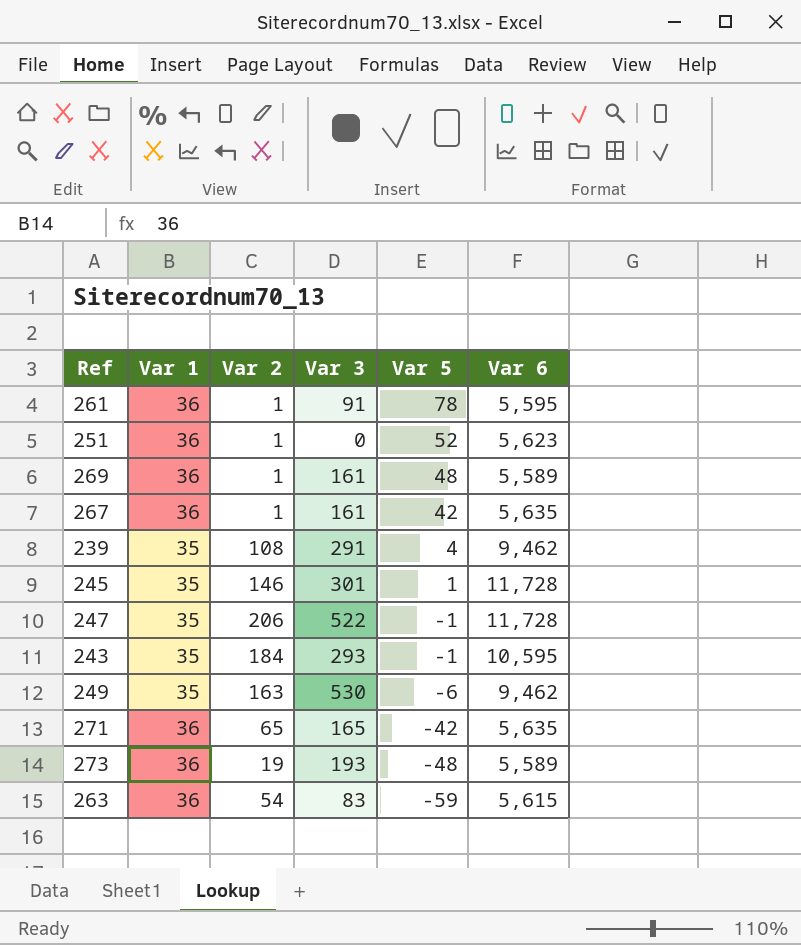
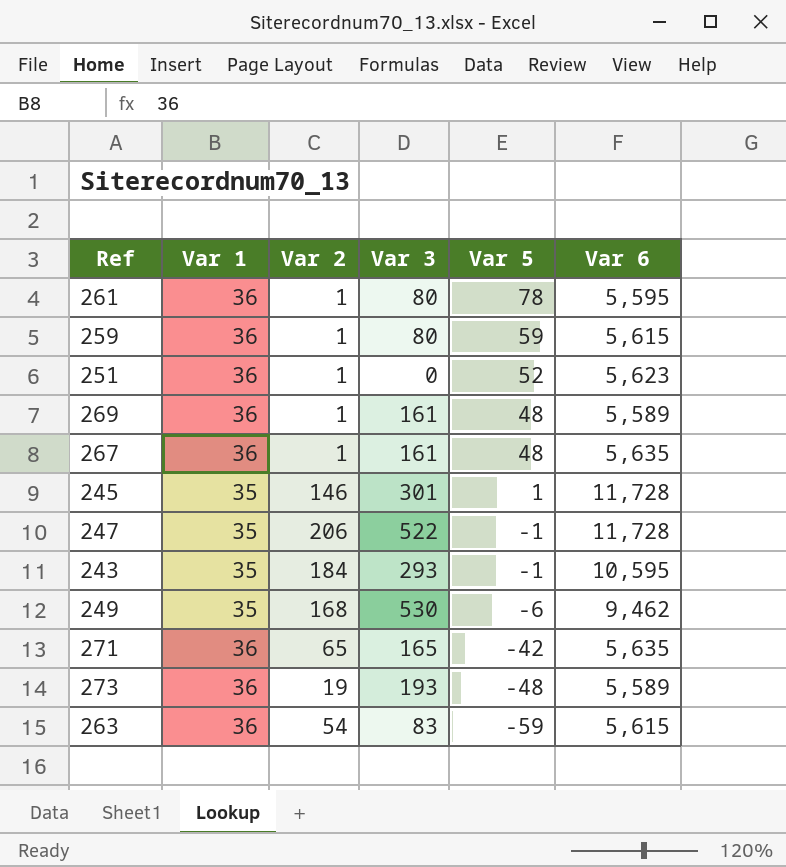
row 239: 35 | 108 | 291 | 4 | 9,462 -> none
261 | Var 3: 91 -> 80
row 259: none -> 36 | 1 | 80 | 59 | 5,615
267 | Var 5: 42 -> 48
249 | Var 2: 163 -> 168

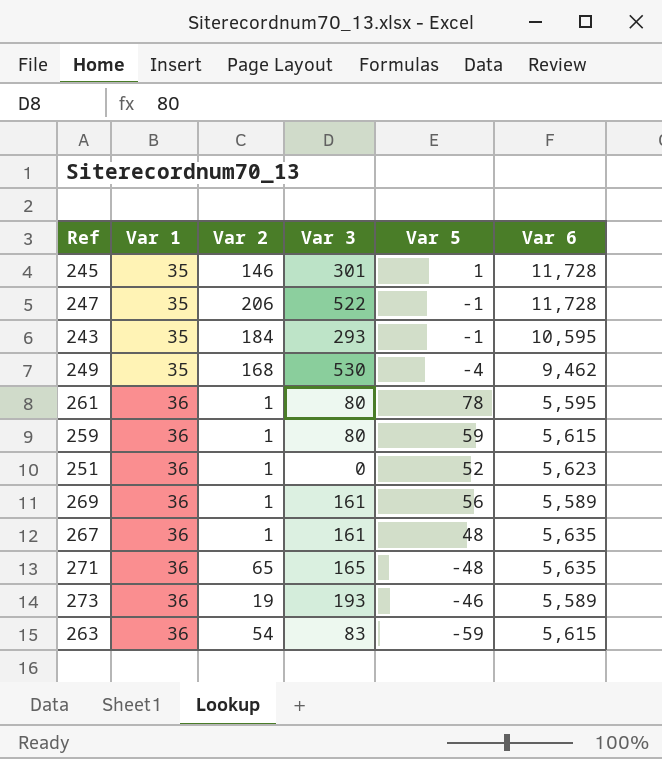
row order: Var 5 descending -> Var 1 ascending
249 | Var 5: -6 -> -4
269 | Var 5: 48 -> 56
271 | Var 5: -42 -> -48
273 | Var 5: -48 -> -46

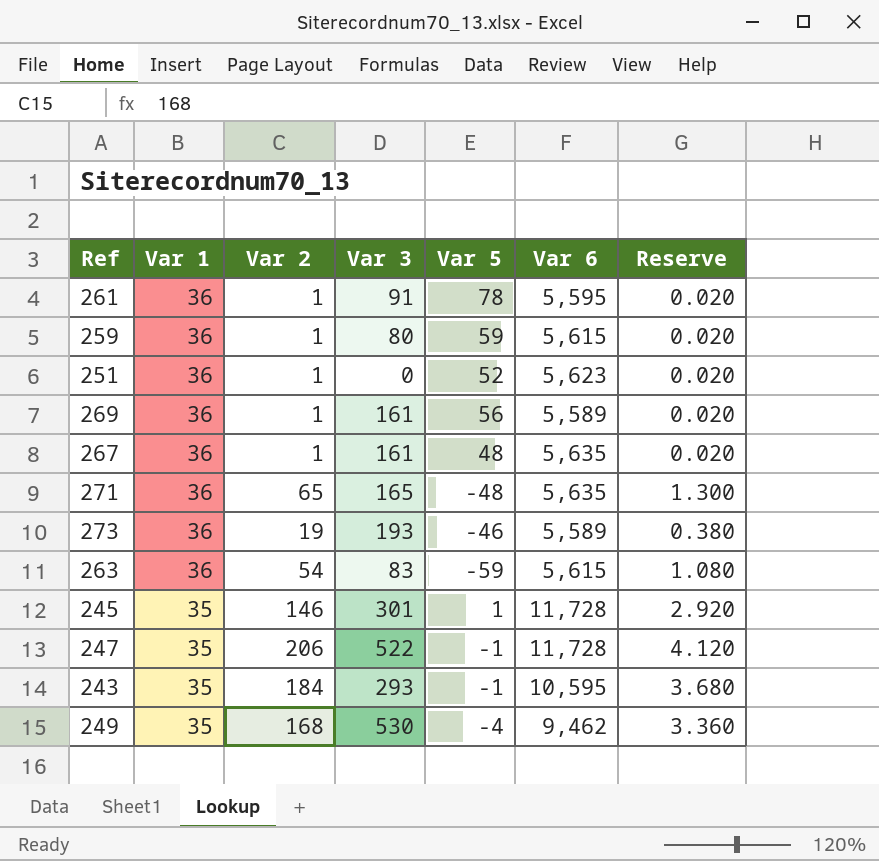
row order: Var 1 ascending -> Var 1 descending
column Reserve | formula: none -> [Var 2] * 0.02
261 | Var 3: 80 -> 91

